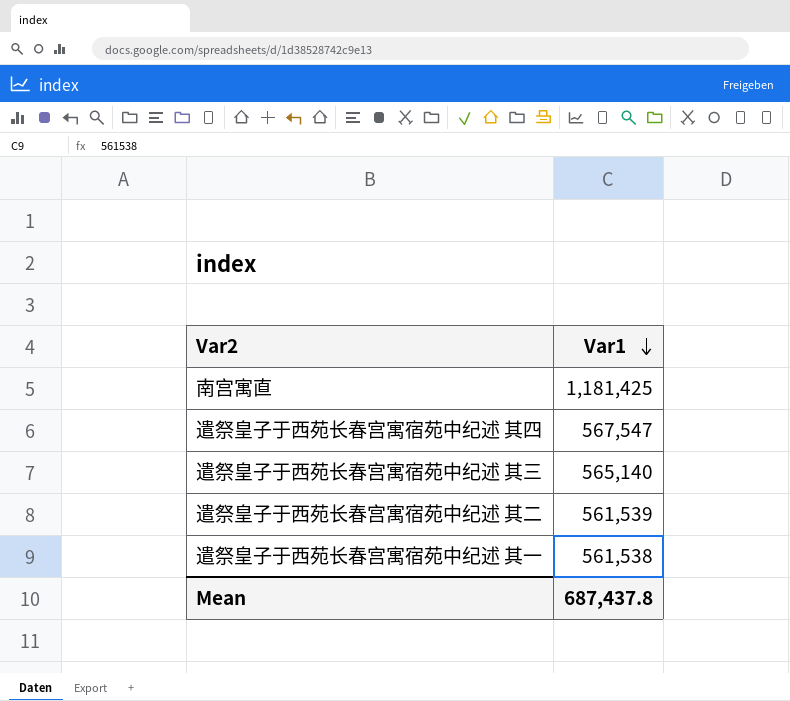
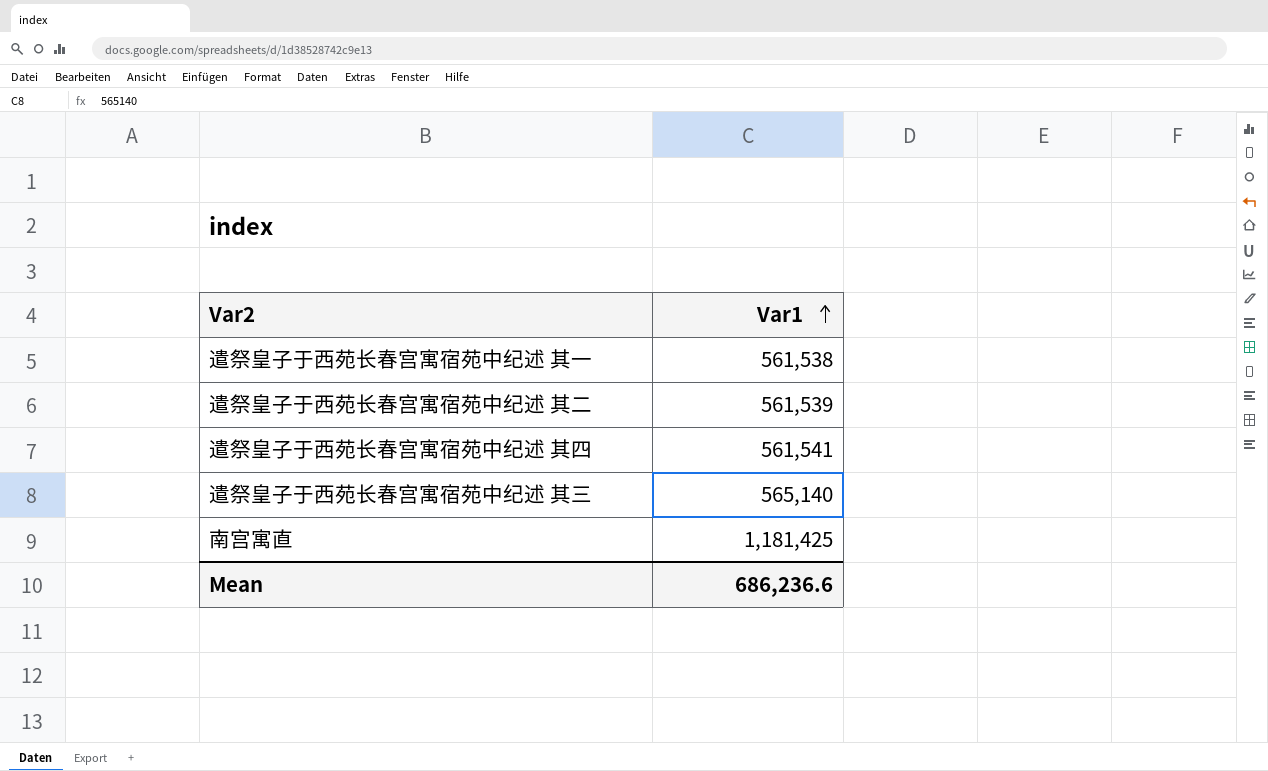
row order: Var1 descending -> Var1 ascending
遣祭皇子于西苑长春宫寓宿苑中纪述 其四 | Var1: 567,547 -> 561,541
Mean | Var1: 687,437.8 -> 686,236.6

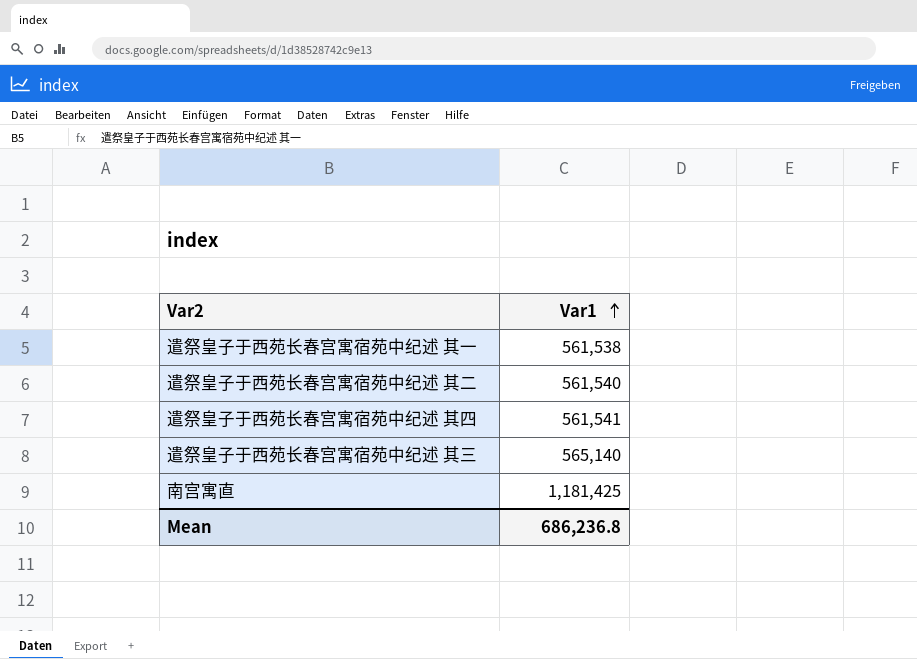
遣祭皇子于西苑长春宫寓宿苑中纪述 其二 | Var1: 561,539 -> 561,540
Mean | Var1: 686,236.6 -> 686,236.8

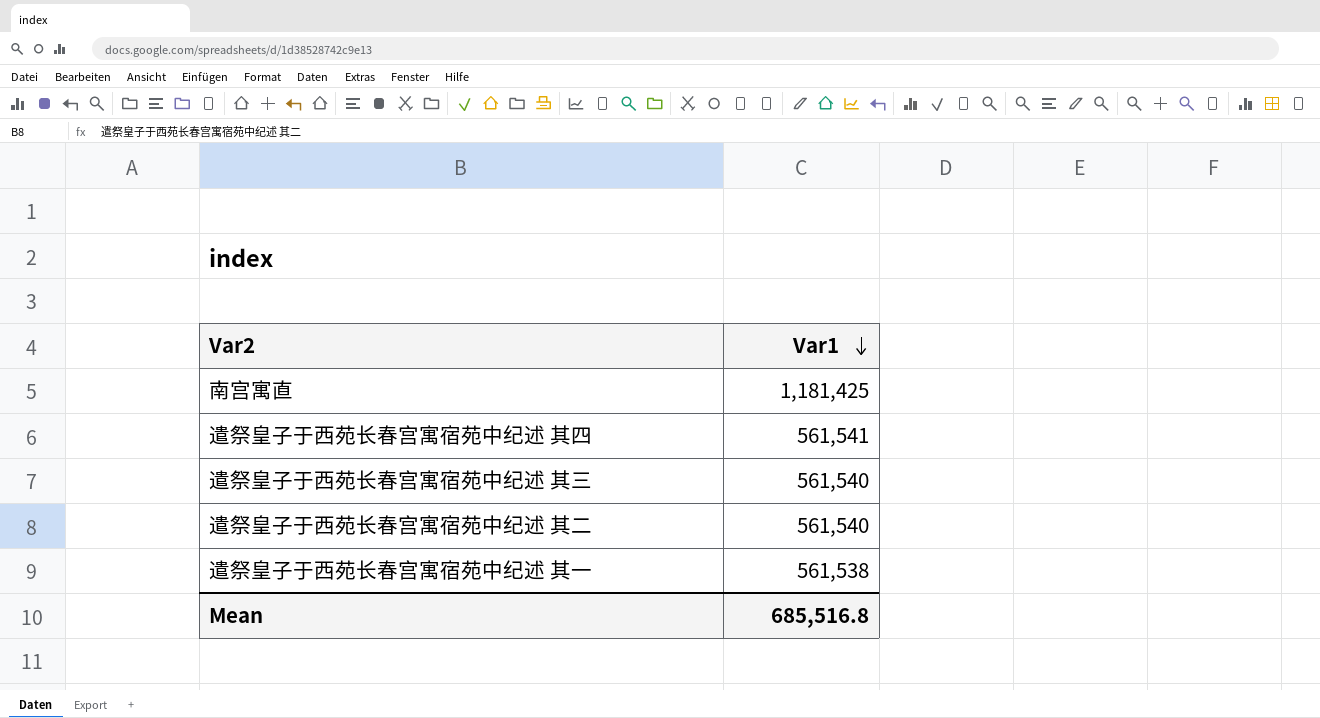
row order: Var1 ascending -> Var1 descending
遣祭皇子于西苑长春宫寓宿苑中纪述 其三 | Var1: 565,140 -> 561,540
Mean | Var1: 686,236.8 -> 685,516.8

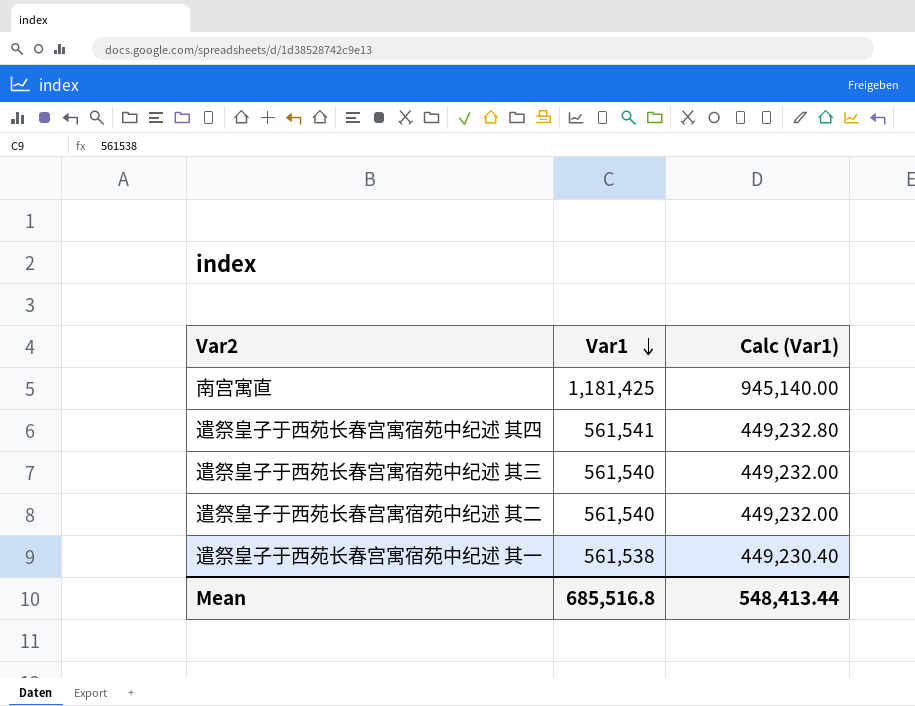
column Calc (Var1) | formula: none -> [Var1] * 0.8

